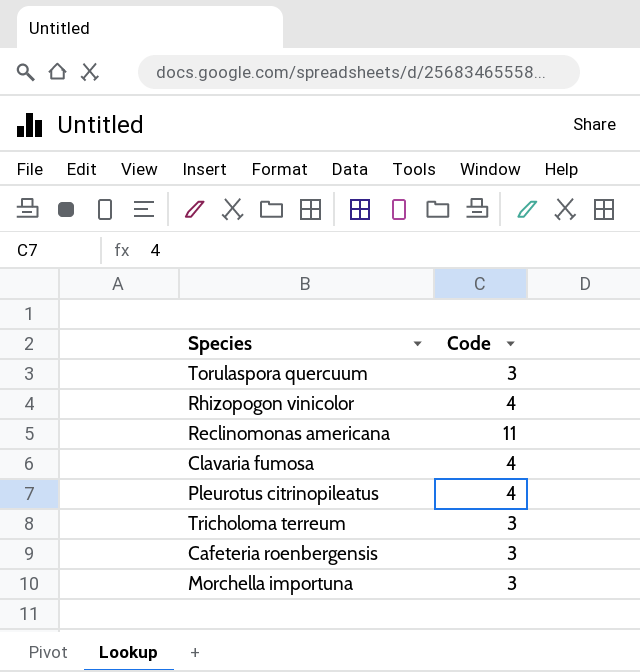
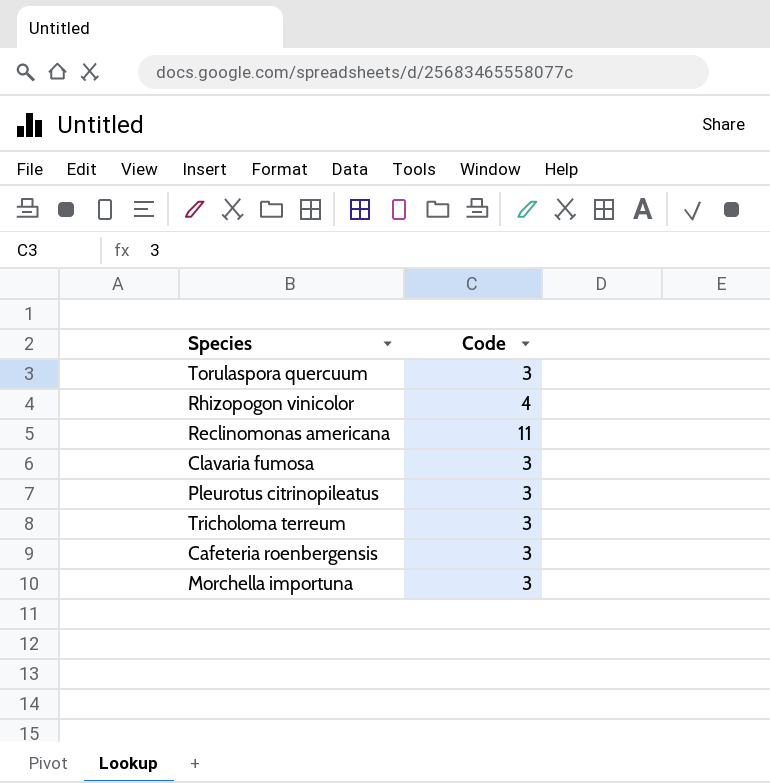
Clavaria fumosa | Code: 4 -> 3
Pleurotus citrinopileatus | Code: 4 -> 3

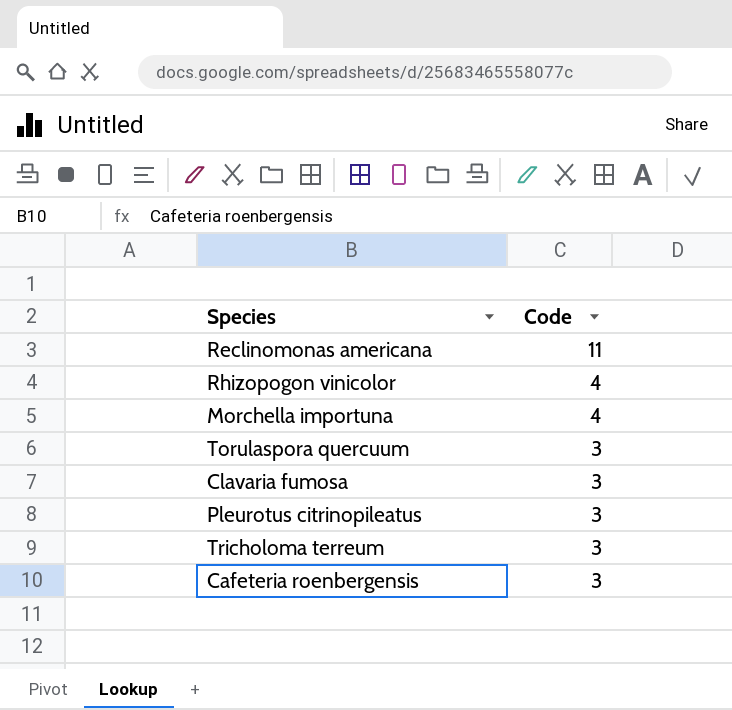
row order: none -> Code descending
Morchella importuna | Code: 3 -> 4

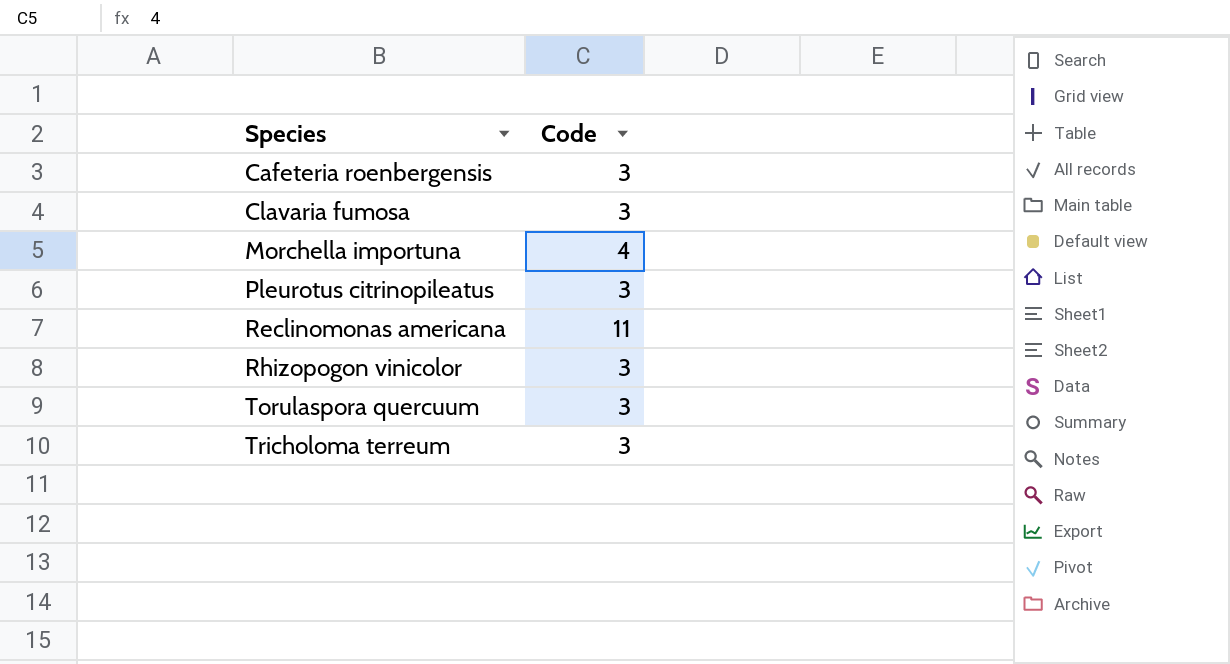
row order: Code descending -> Species ascending
Rhizopogon vinicolor | Code: 4 -> 3

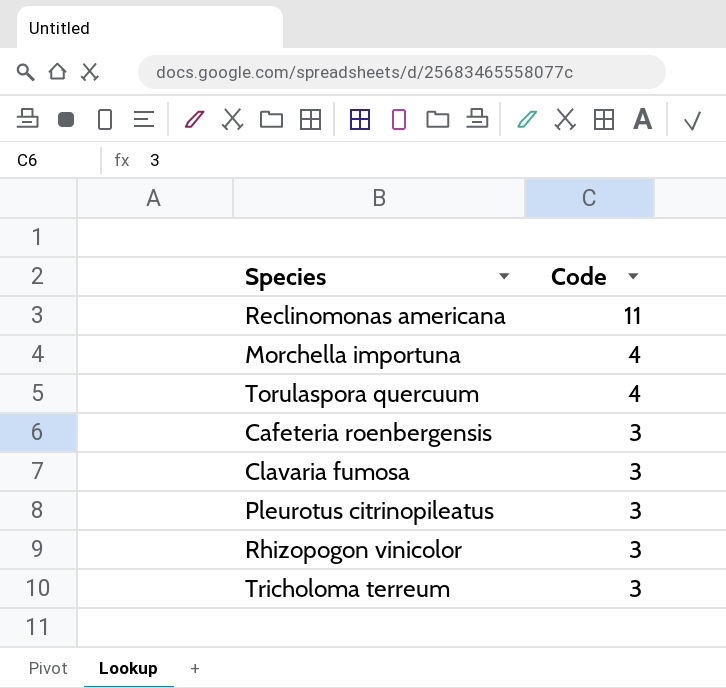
row order: Species ascending -> Code descending
Torulaspora quercuum | Code: 3 -> 4

